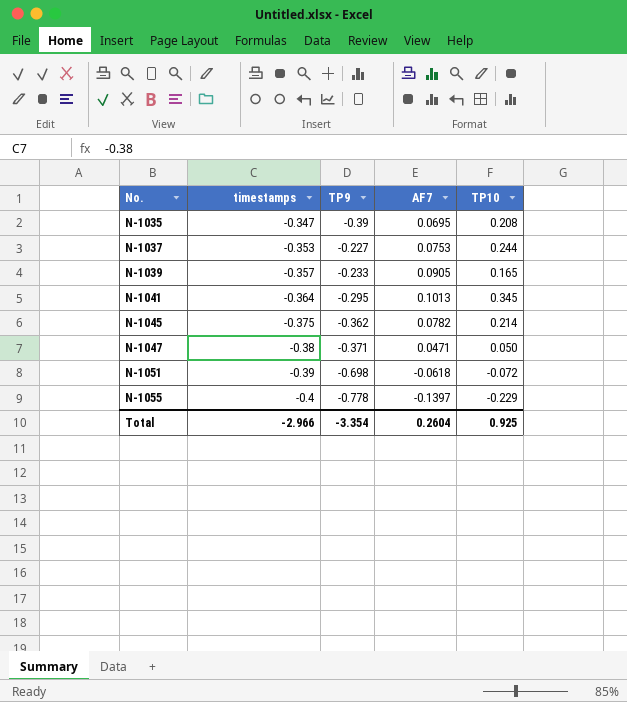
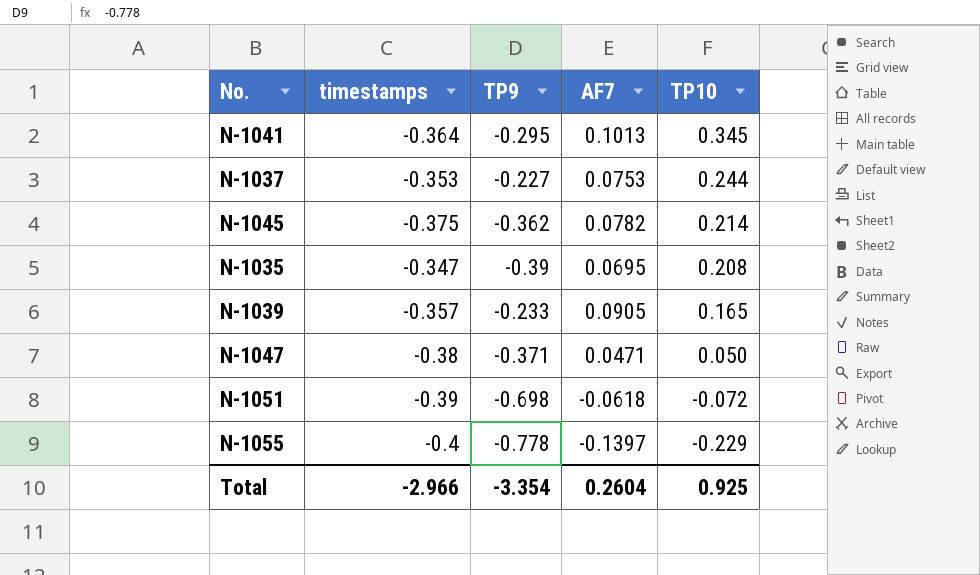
row order: No. ascending -> TP10 descending

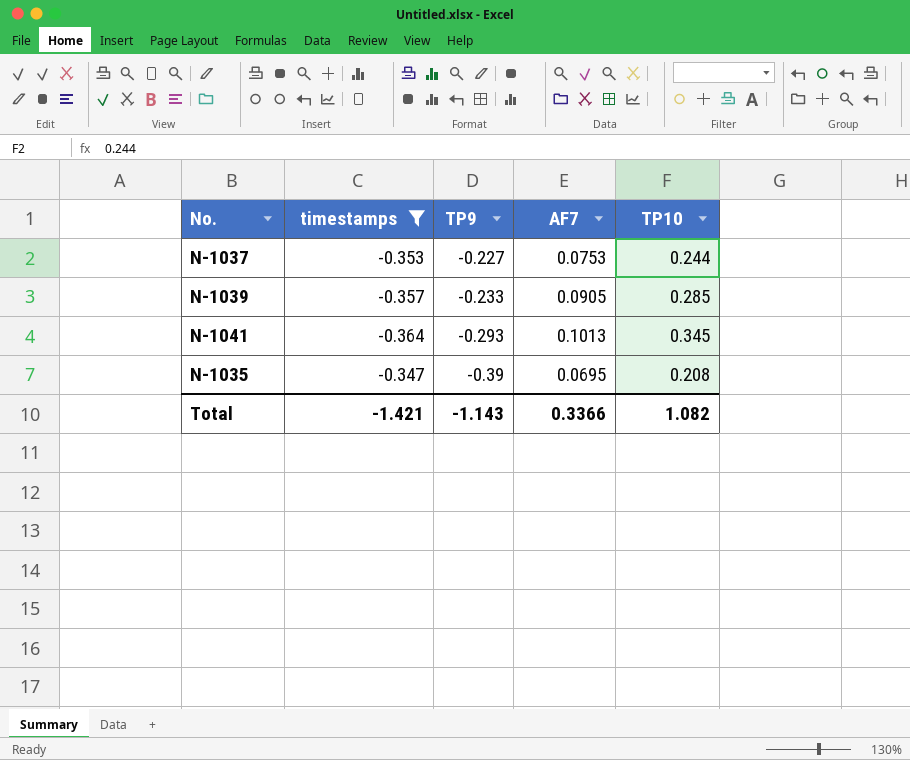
filter: none -> timestamps >= -0.364
row order: TP10 descending -> TP9 descending
N-1039 | TP10: 0.165 -> 0.285
N-1041 | TP9: -0.295 -> -0.293
Total | timestamps: -2.966 -> -1.421
Total | TP9: -3.354 -> -1.143
Total | AF7: 0.2604 -> 0.3366
Total | TP10: 0.925 -> 1.082

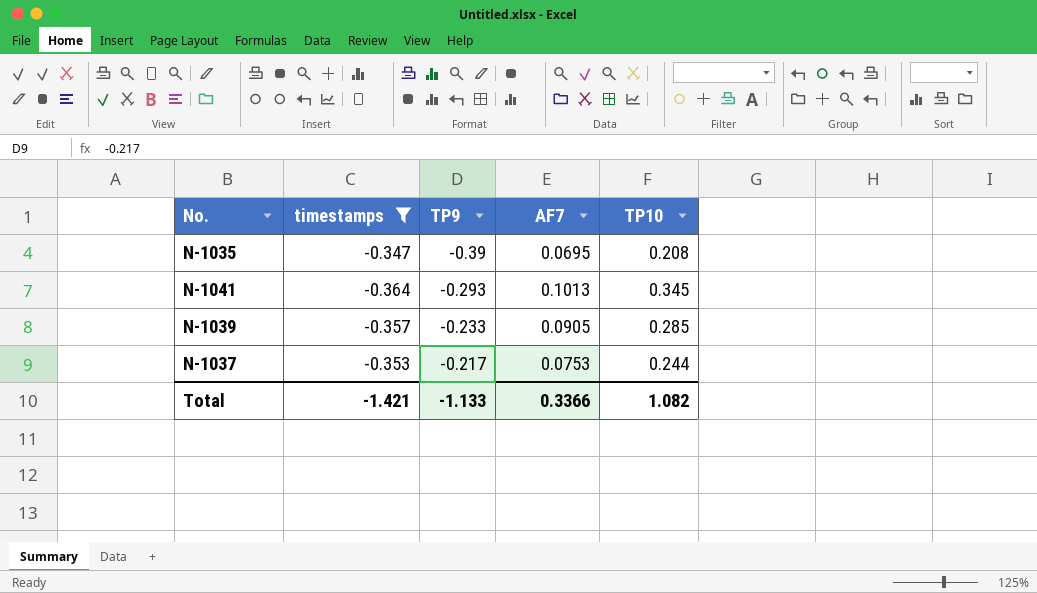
row order: TP9 descending -> TP9 ascending
N-1037 | TP9: -0.227 -> -0.217
Total | TP9: -1.143 -> -1.133

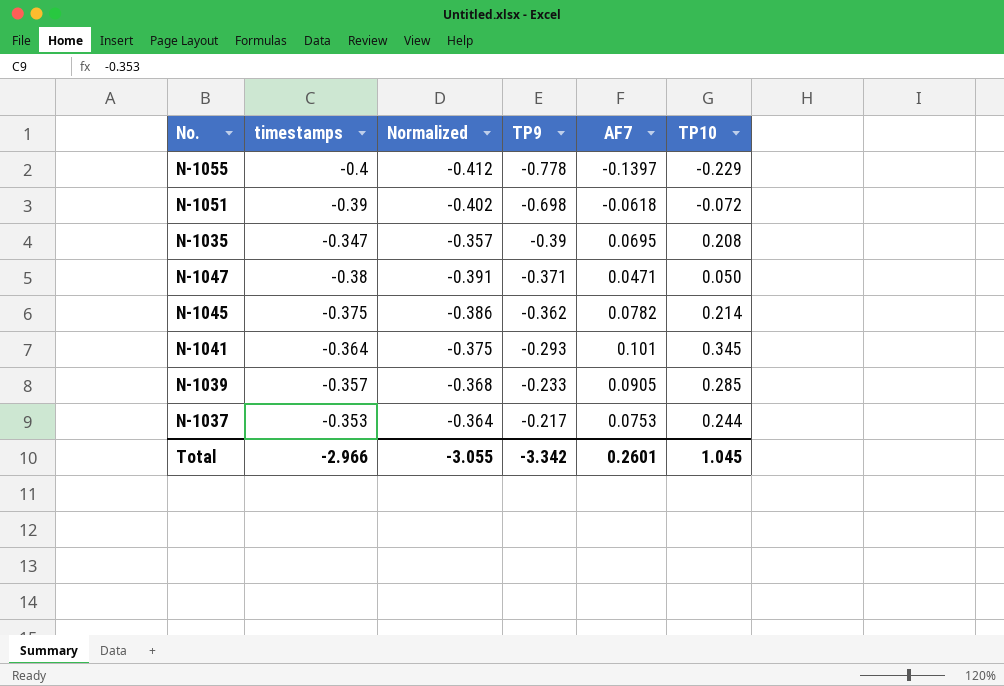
filter: timestamps >= -0.364 -> none
column Normalized | formula: none -> [timestamps] * 1.03
N-1041 | AF7: 0.1013 -> 0.101
Total | timestamps: -1.421 -> -2.966
Total | TP9: -1.133 -> -3.342
Total | AF7: 0.3366 -> 0.2601
Total | TP10: 1.082 -> 1.045

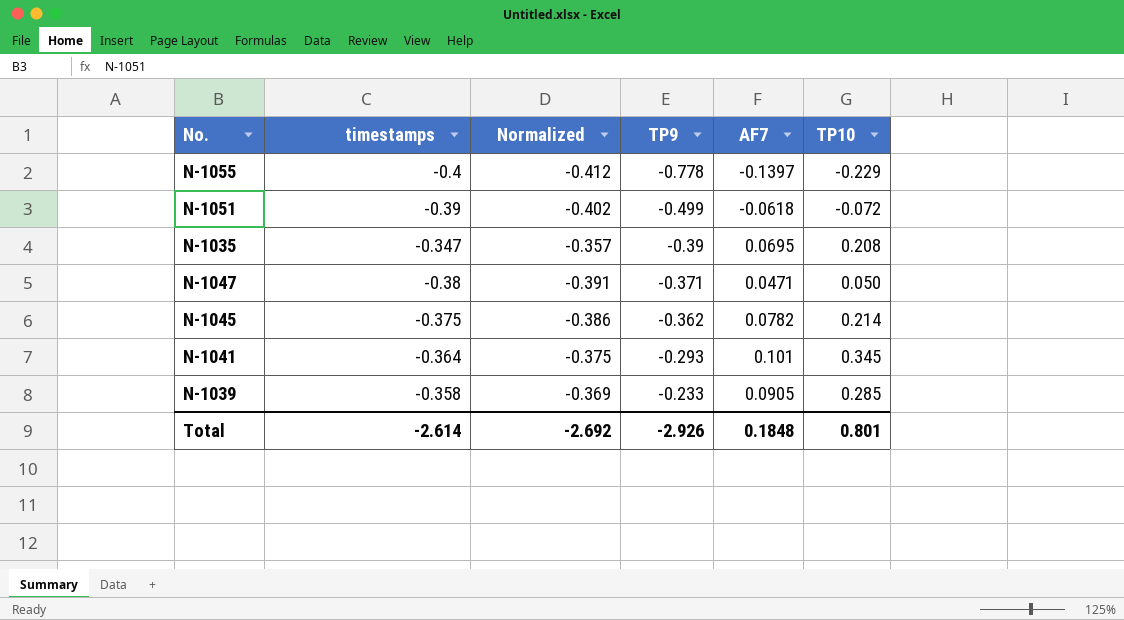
row N-1037: -0.353 | -0.364 | -0.217 | 0.0753 | 0.244 -> none
N-1051 | TP9: -0.698 -> -0.499
N-1039 | timestamps: -0.357 -> -0.358
N-1039 | Normalized: -0.368 -> -0.369
Total | timestamps: -2.966 -> -2.614
Total | Normalized: -3.055 -> -2.692
Total | TP9: -3.342 -> -2.926
Total | AF7: 0.2601 -> 0.1848
Total | TP10: 1.045 -> 0.801

